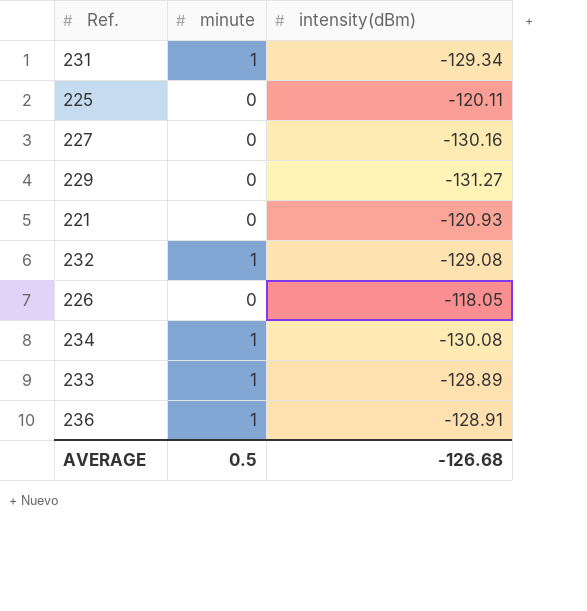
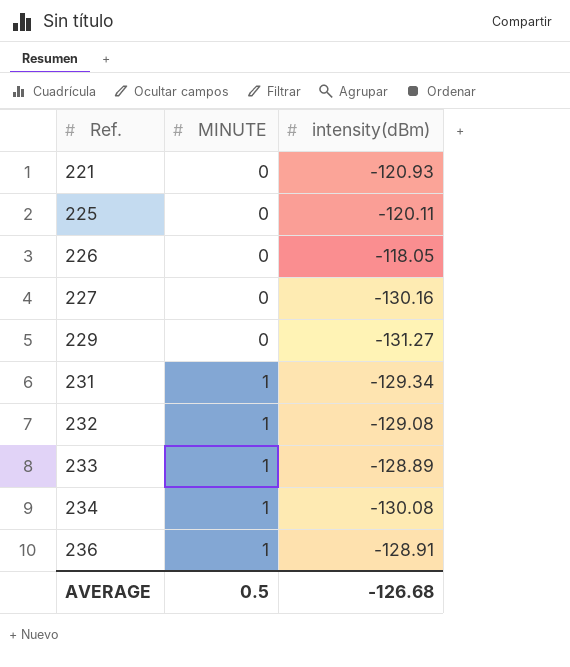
row order: none -> Ref. ascending
column name: minute -> MINUTE

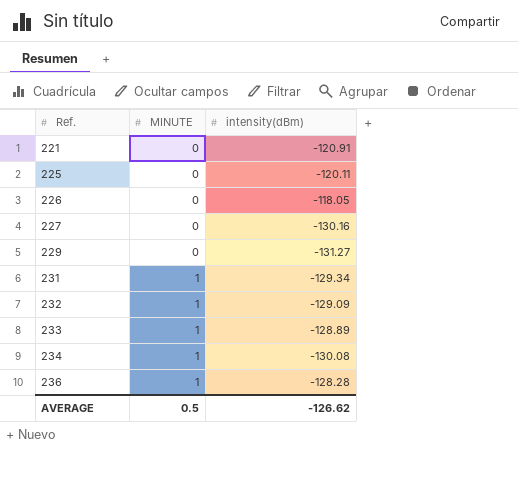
221 | intensity(dBm): -120.93 -> -120.91
232 | intensity(dBm): -129.08 -> -129.09
236 | intensity(dBm): -128.91 -> -128.28
AVERAGE | intensity(dBm): -126.68 -> -126.62

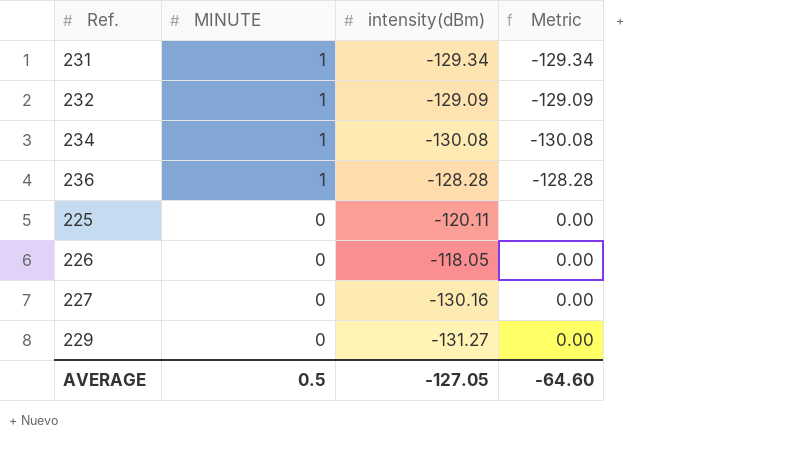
row order: Ref. ascending -> MINUTE descending
column Metric | formula: none -> [MINUTE] * [intensity(dBm)]
row 221: 0 | -120.91 -> none
row 233: 1 | -128.89 -> none
AVERAGE | intensity(dBm): -126.62 -> -127.05

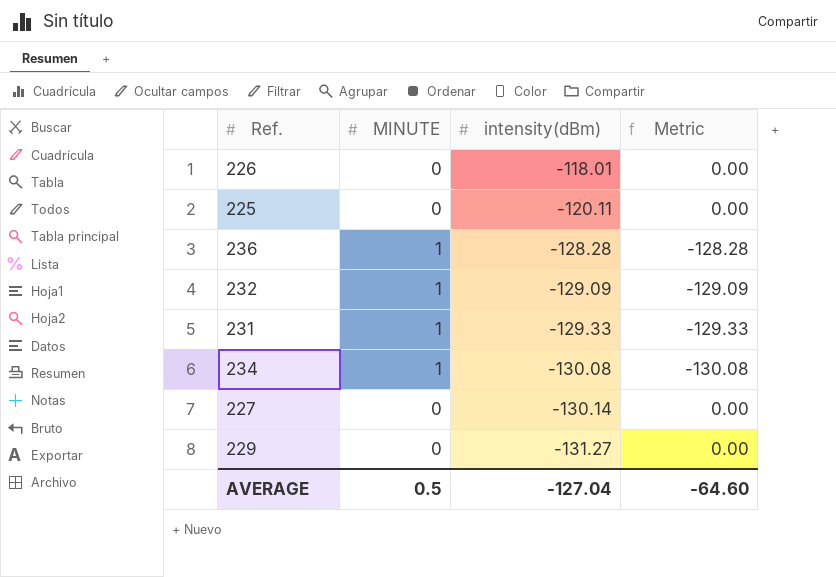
row order: MINUTE descending -> intensity(dBm) descending
226 | intensity(dBm): -118.05 -> -118.01
231 | intensity(dBm): -129.34 -> -129.33
231 | Metric: -129.34 -> -129.33
227 | intensity(dBm): -130.16 -> -130.14
AVERAGE | intensity(dBm): -127.05 -> -127.04

